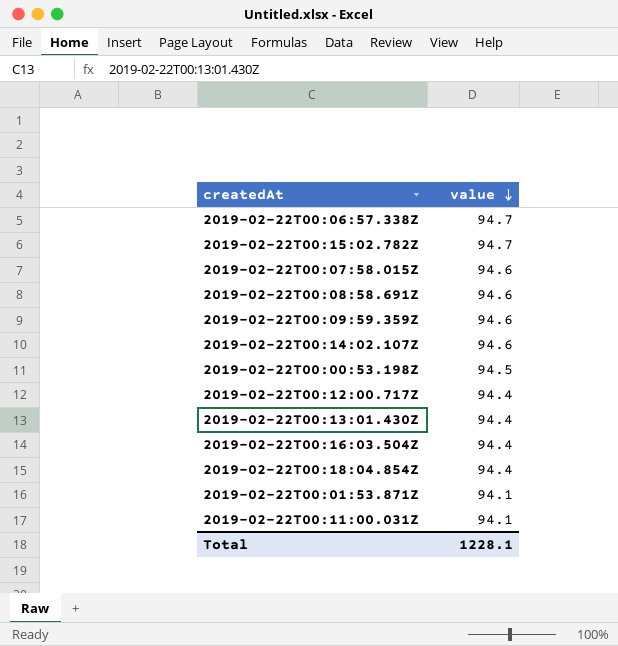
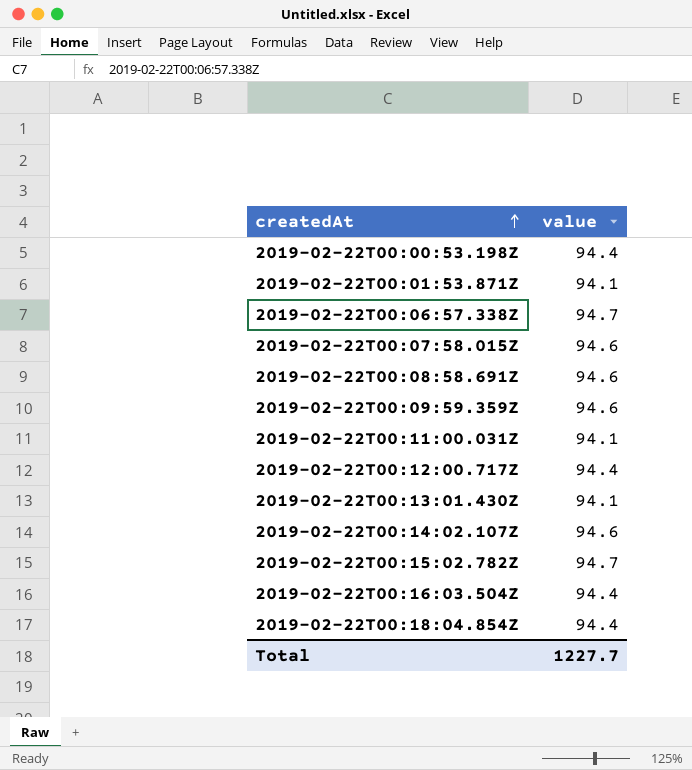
row order: value descending -> createdAt ascending
2019-02-22T00:00:53.198Z | value: 94.5 -> 94.4
2019-02-22T00:13:01.430Z | value: 94.4 -> 94.1
Total | value: 1228.1 -> 1227.7

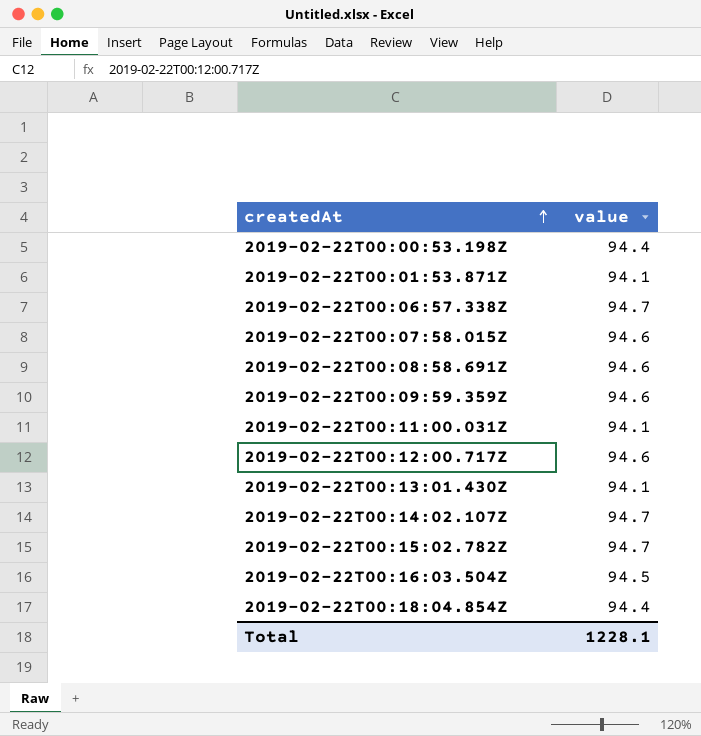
2019-02-22T00:12:00.717Z | value: 94.4 -> 94.6
2019-02-22T00:14:02.107Z | value: 94.6 -> 94.7
2019-02-22T00:16:03.504Z | value: 94.4 -> 94.5
Total | value: 1227.7 -> 1228.1

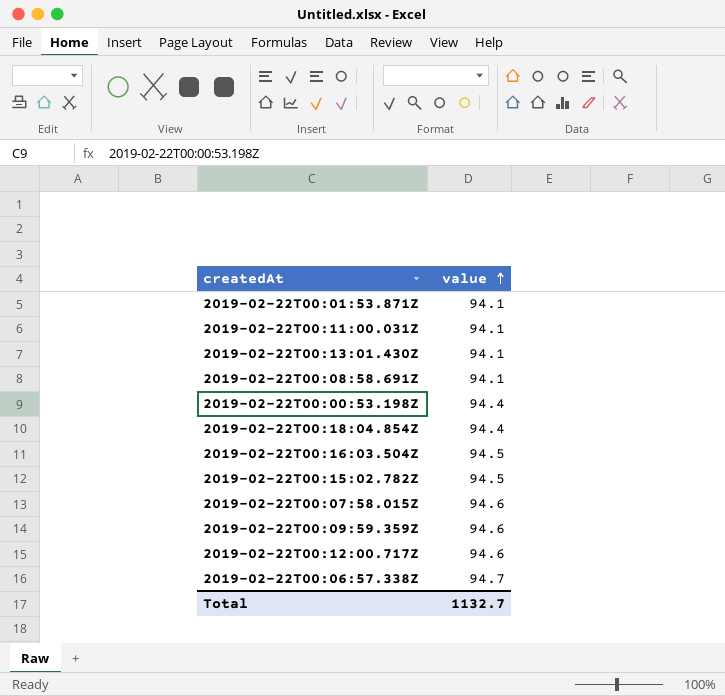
row order: createdAt ascending -> value ascending
row 2019-02-22T00:14:02.107Z: 94.7 -> none
2019-02-22T00:08:58.691Z | value: 94.6 -> 94.1
2019-02-22T00:15:02.782Z | value: 94.7 -> 94.5
Total | value: 1228.1 -> 1132.7

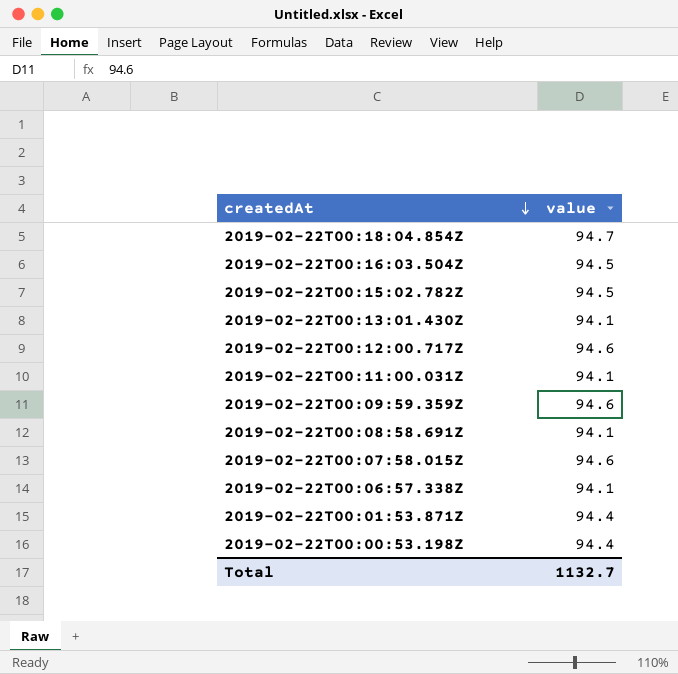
row order: value ascending -> createdAt descending
2019-02-22T00:18:04.854Z | value: 94.4 -> 94.7
2019-02-22T00:06:57.338Z | value: 94.7 -> 94.1
2019-02-22T00:01:53.871Z | value: 94.1 -> 94.4

